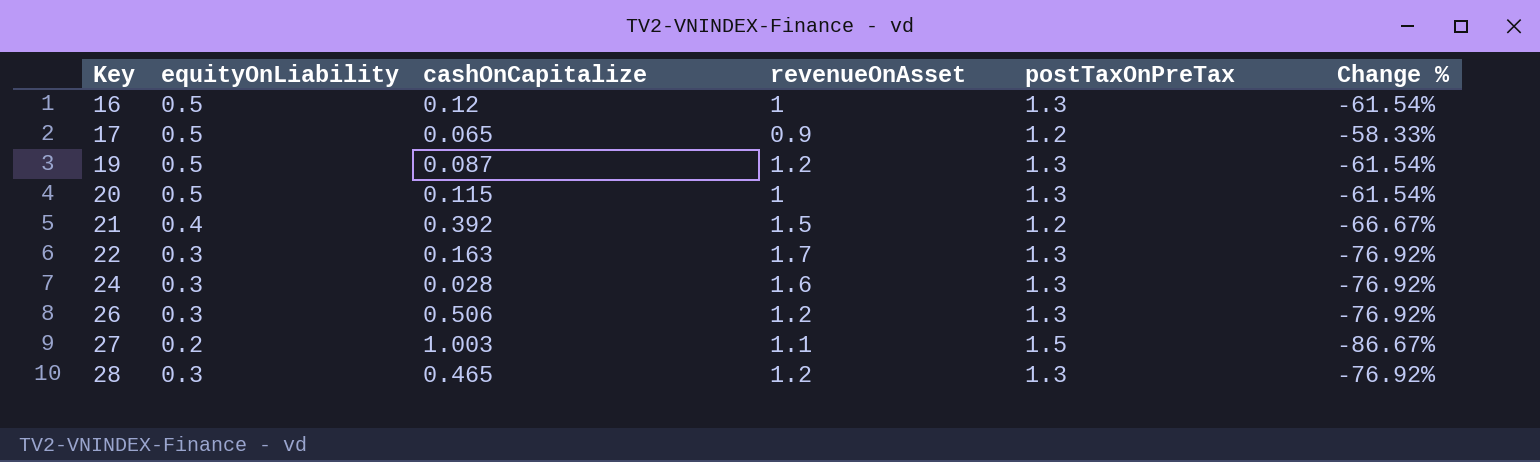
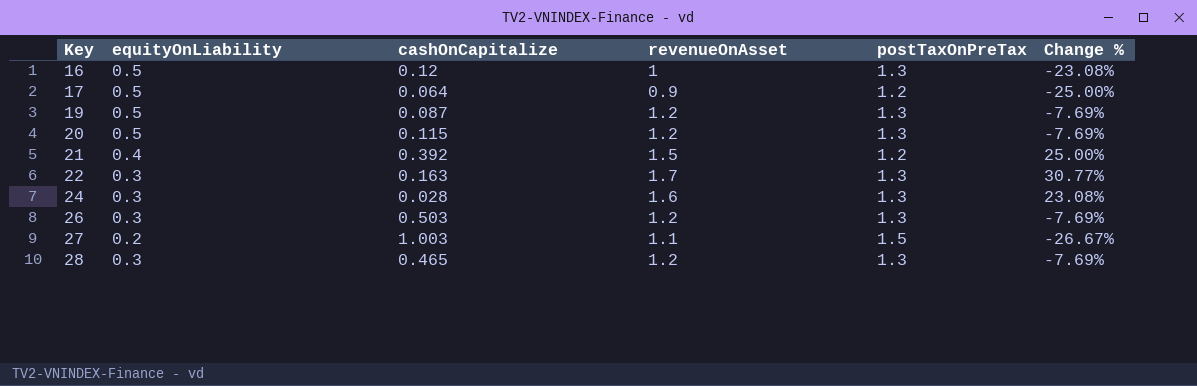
column Change % | formula: ([equityOnLiability] - [postTaxOnPreTax]) / [postTaxOnPreTax] -> ([revenueOnAsset] - [postTaxOnPreTax]) / [postTaxOnPreTax]
17 | cashOnCapitalize: 0.065 -> 0.064
20 | revenueOnAsset: 1 -> 1.2
26 | cashOnCapitalize: 0.506 -> 0.503

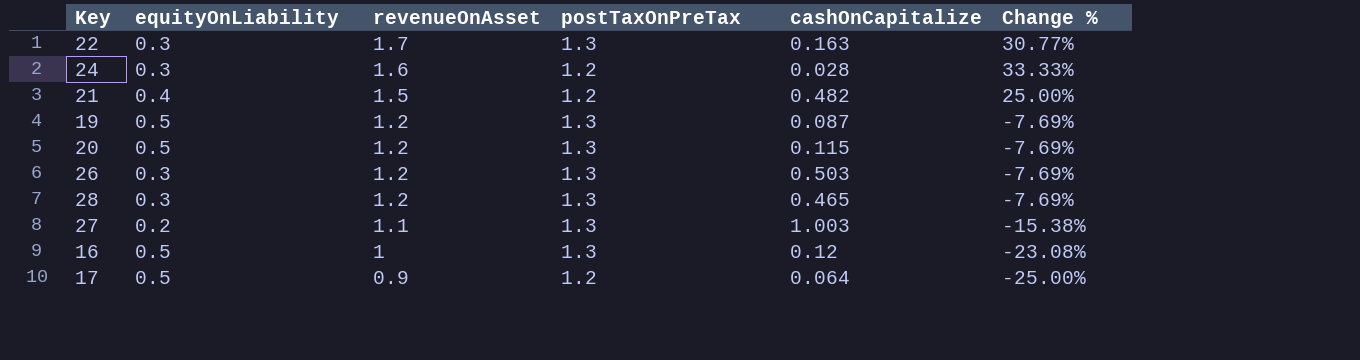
row order: Key ascending -> revenueOnAsset descending
column cashOnCapitalize | position: 3 -> 5
24 | postTaxOnPreTax: 1.3 -> 1.2
24 | Change %: 23.08% -> 33.33%
21 | cashOnCapitalize: 0.392 -> 0.482
27 | postTaxOnPreTax: 1.5 -> 1.3
27 | Change %: -26.67% -> -15.38%

